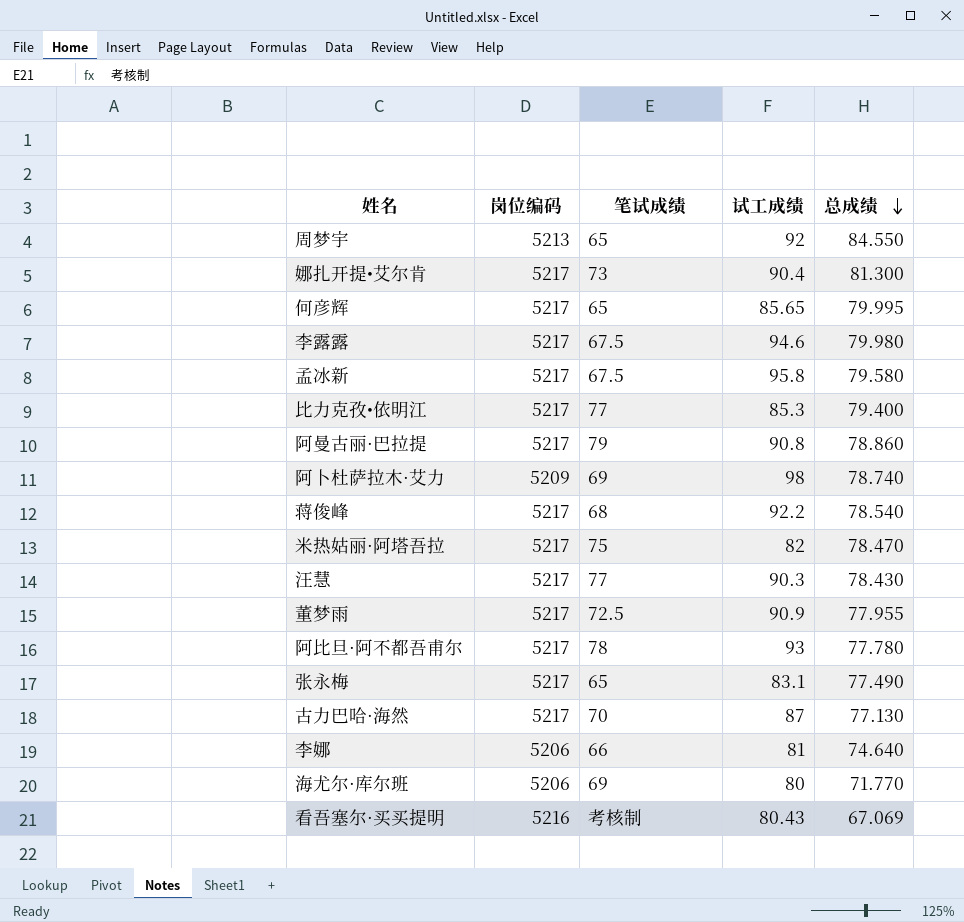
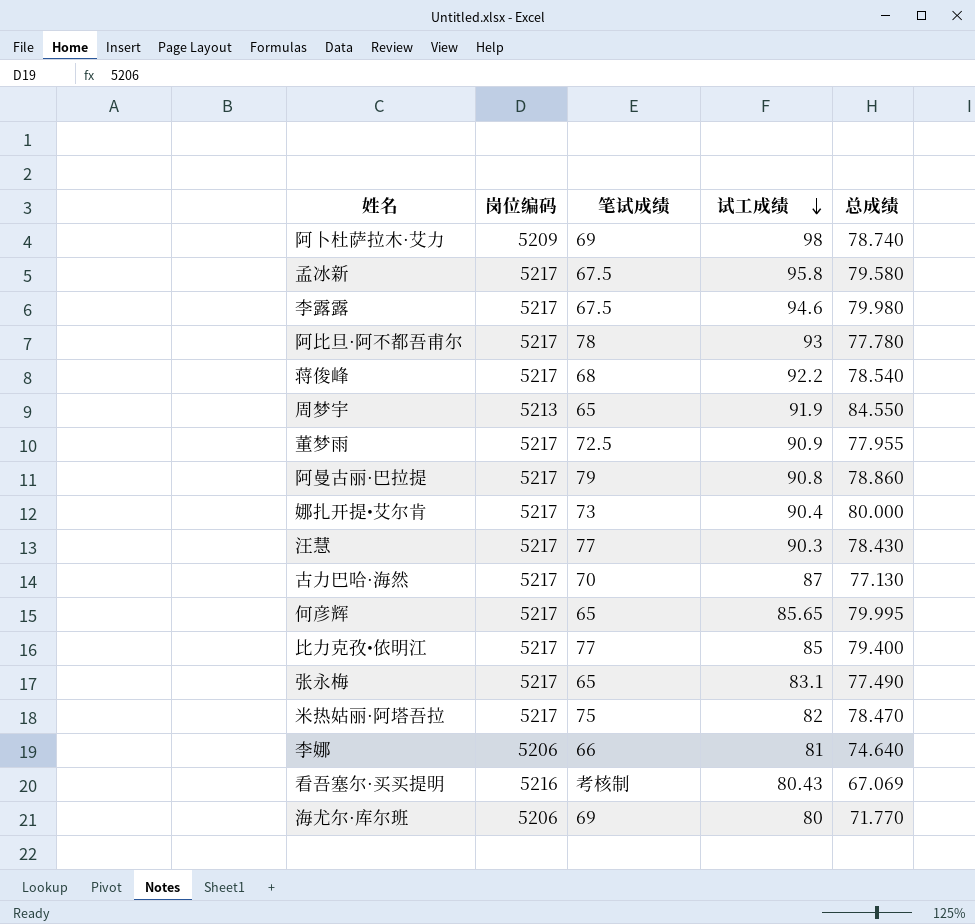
row order: 总成绩 descending -> 试工成绩 descending
周梦宇 | 试工成绩: 92 -> 91.9
娜扎开提•艾尔肯 | 总成绩: 81.300 -> 80.000
比力克孜•依明江 | 试工成绩: 85.3 -> 85

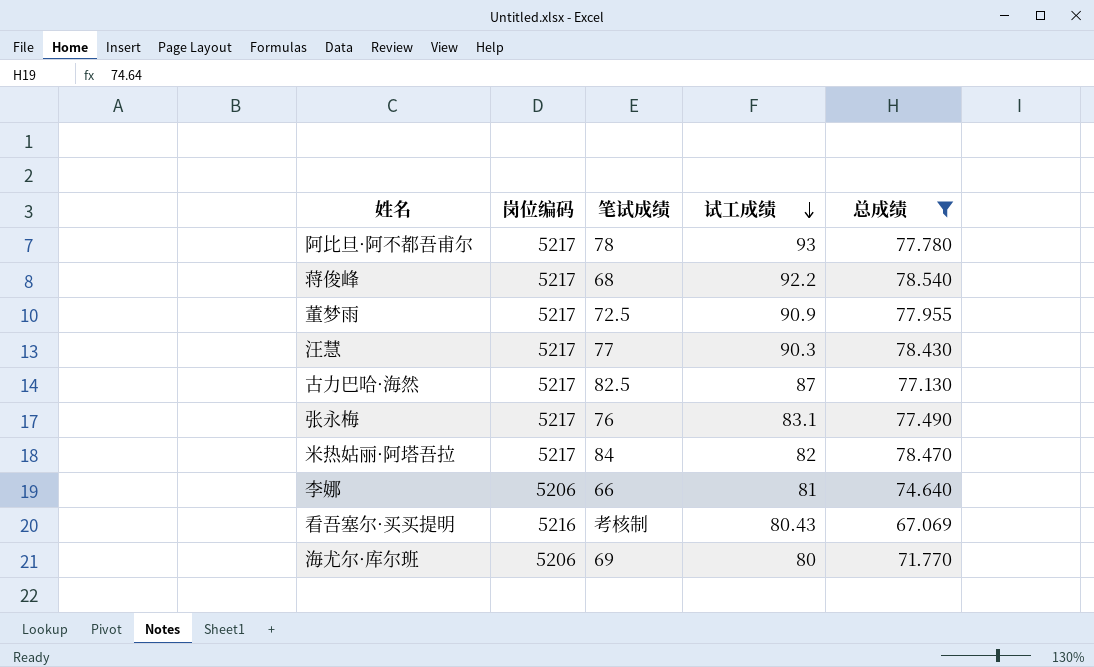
filter: none -> 总成绩 <= 78.540
古力巴哈·海然 | 笔试成绩: 70 -> 82.5
张永梅 | 笔试成绩: 65 -> 76
米热姑丽·阿塔吾拉 | 笔试成绩: 75 -> 84

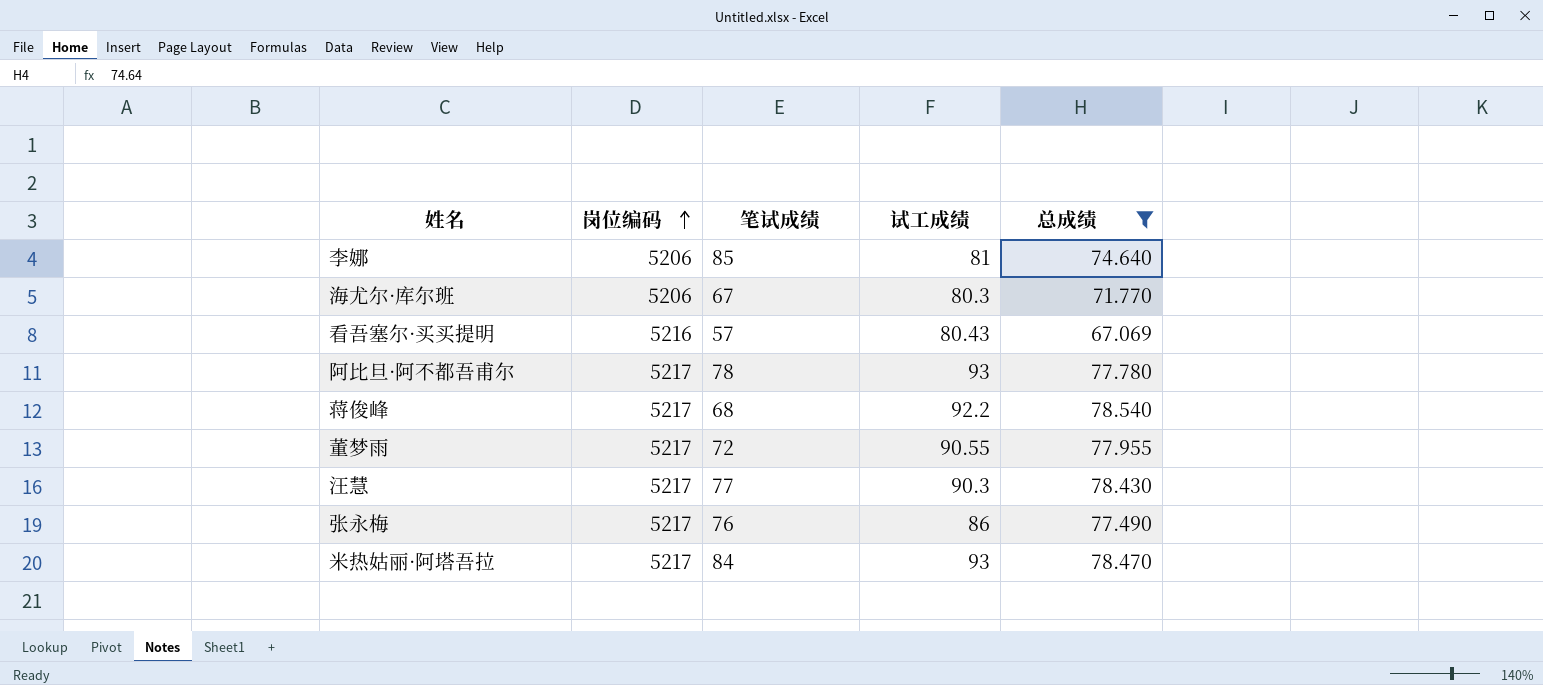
row order: 试工成绩 descending -> 岗位编码 ascending
row 古力巴哈·海然: 5217 | 82.5 | 87 | 77.130 -> none
李娜 | 笔试成绩: 66 -> 85
海尤尔·库尔班 | 笔试成绩: 69 -> 67
海尤尔·库尔班 | 试工成绩: 80 -> 80.3
看吾塞尔·买买提明 | 笔试成绩: 考核制 -> 57
董梦雨 | 笔试成绩: 72.5 -> 72
董梦雨 | 试工成绩: 90.9 -> 90.55
张永梅 | 试工成绩: 83.1 -> 86
米热姑丽·阿塔吾拉 | 试工成绩: 82 -> 93

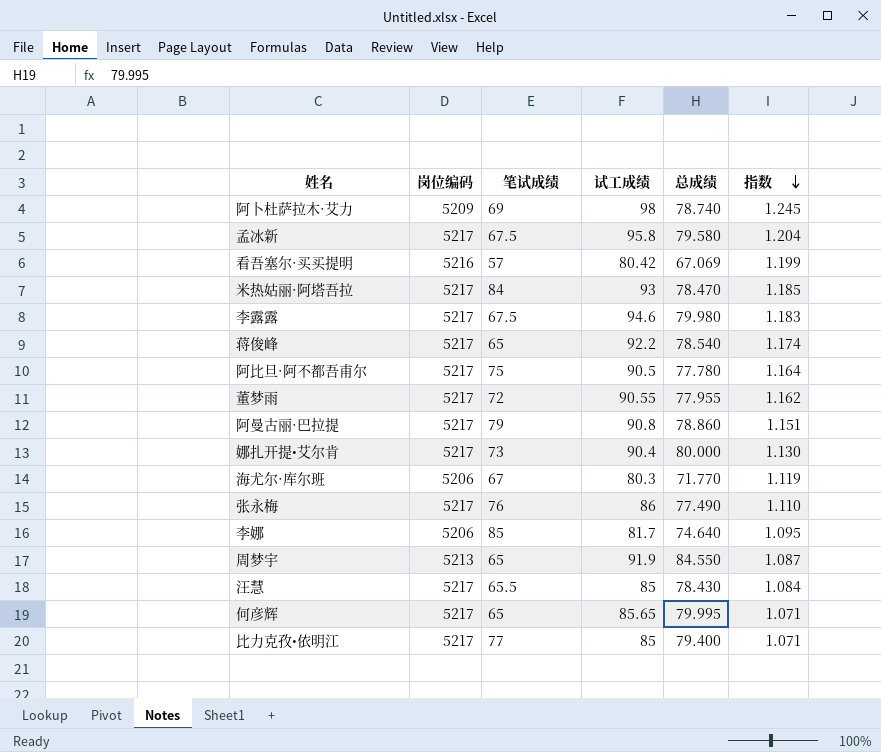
filter: 总成绩 <= 78.540 -> none
row order: 岗位编码 ascending -> 指数 descending
column 指数 | formula: none -> [试工成绩] / [总成绩]
看吾塞尔·买买提明 | 试工成绩: 80.43 -> 80.42
蒋俊峰 | 笔试成绩: 68 -> 65
阿比旦·阿不都吾甫尔 | 笔试成绩: 78 -> 75
阿比旦·阿不都吾甫尔 | 试工成绩: 93 -> 90.5
李娜 | 试工成绩: 81 -> 81.7
汪慧 | 笔试成绩: 77 -> 65.5
汪慧 | 试工成绩: 90.3 -> 85

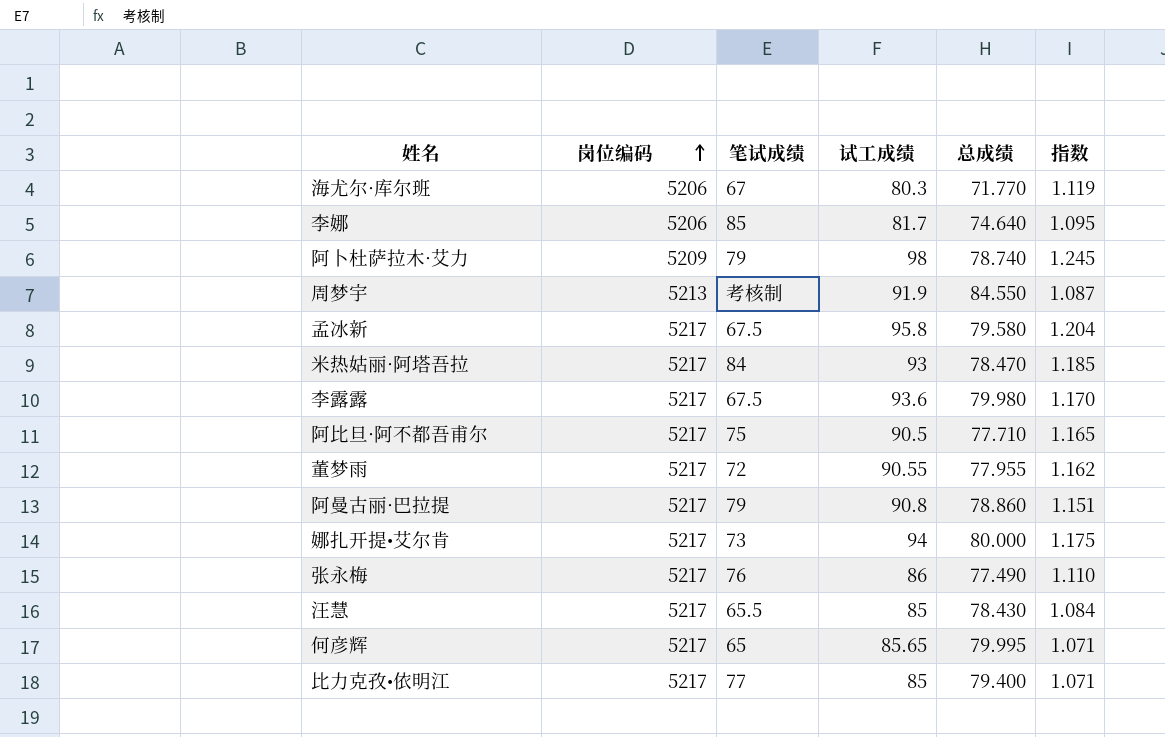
row order: 指数 descending -> 岗位编码 ascending
row 看吾塞尔·买买提明: 5216 | 57 | 80.42 | 67.069 | 1.199 -> none
row 蒋俊峰: 5217 | 65 | 92.2 | 78.540 | 1.174 -> none
阿卜杜萨拉木·艾力 | 笔试成绩: 69 -> 79
周梦宇 | 笔试成绩: 65 -> 考核制
李露露 | 试工成绩: 94.6 -> 93.6
李露露 | 指数: 1.183 -> 1.170
阿比旦·阿不都吾甫尔 | 总成绩: 77.780 -> 77.710
阿比旦·阿不都吾甫尔 | 指数: 1.164 -> 1.165
娜扎开提•艾尔肯 | 试工成绩: 90.4 -> 94
娜扎开提•艾尔肯 | 指数: 1.130 -> 1.175

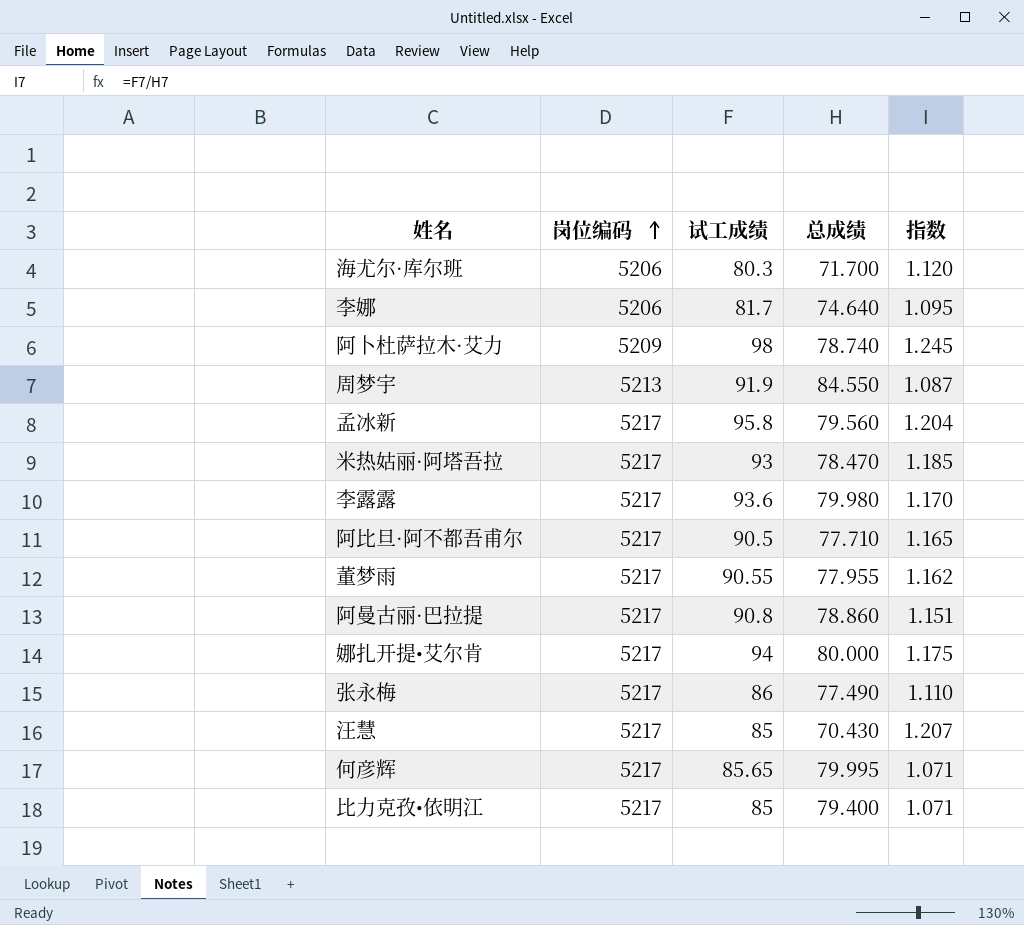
column 笔试成绩 | position: 3 -> none
海尤尔·库尔班 | 总成绩: 71.770 -> 71.700
海尤尔·库尔班 | 指数: 1.119 -> 1.120
孟冰新 | 总成绩: 79.580 -> 79.560
汪慧 | 总成绩: 78.430 -> 70.430
汪慧 | 指数: 1.084 -> 1.207

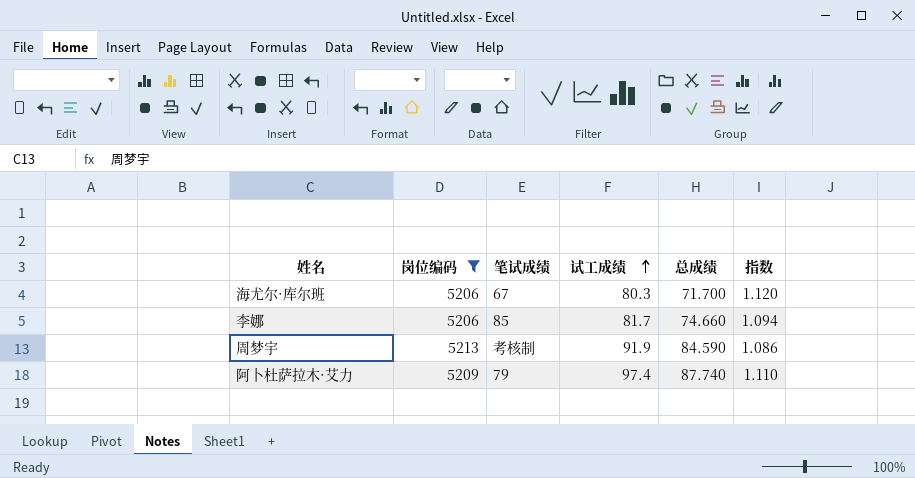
filter: none -> 岗位编码 != 5217
row order: 岗位编码 ascending -> 试工成绩 ascending
column 笔试成绩 | position: none -> 3
李娜 | 总成绩: 74.640 -> 74.660
李娜 | 指数: 1.095 -> 1.094
周梦宇 | 总成绩: 84.550 -> 84.590
周梦宇 | 指数: 1.087 -> 1.086
阿卜杜萨拉木·艾力 | 试工成绩: 98 -> 97.4
阿卜杜萨拉木·艾力 | 总成绩: 78.740 -> 87.740
阿卜杜萨拉木·艾力 | 指数: 1.245 -> 1.110

